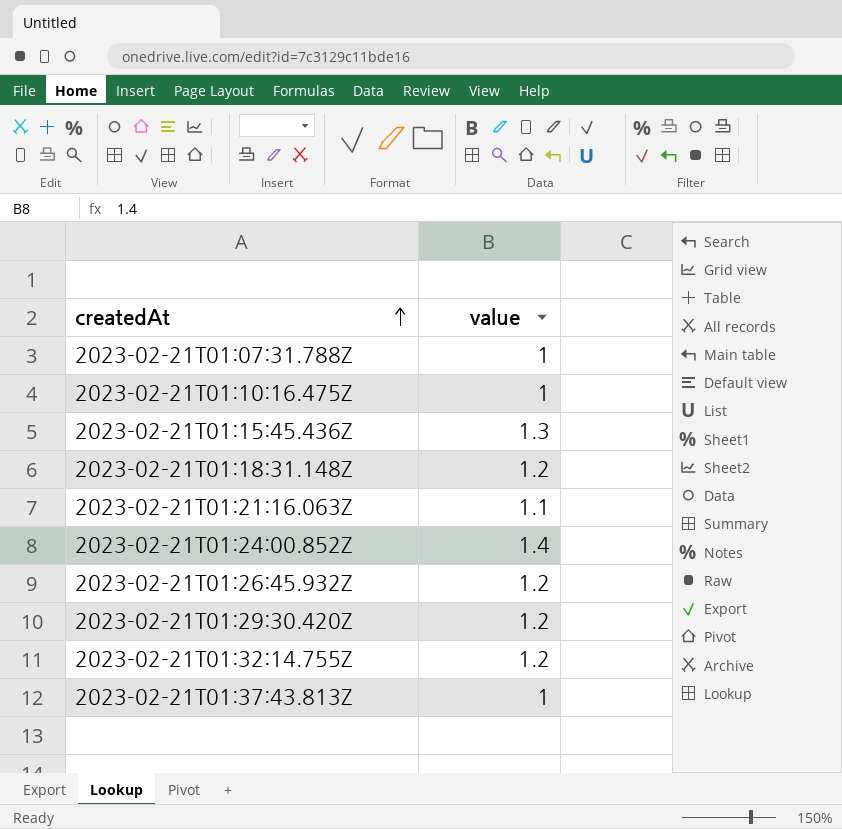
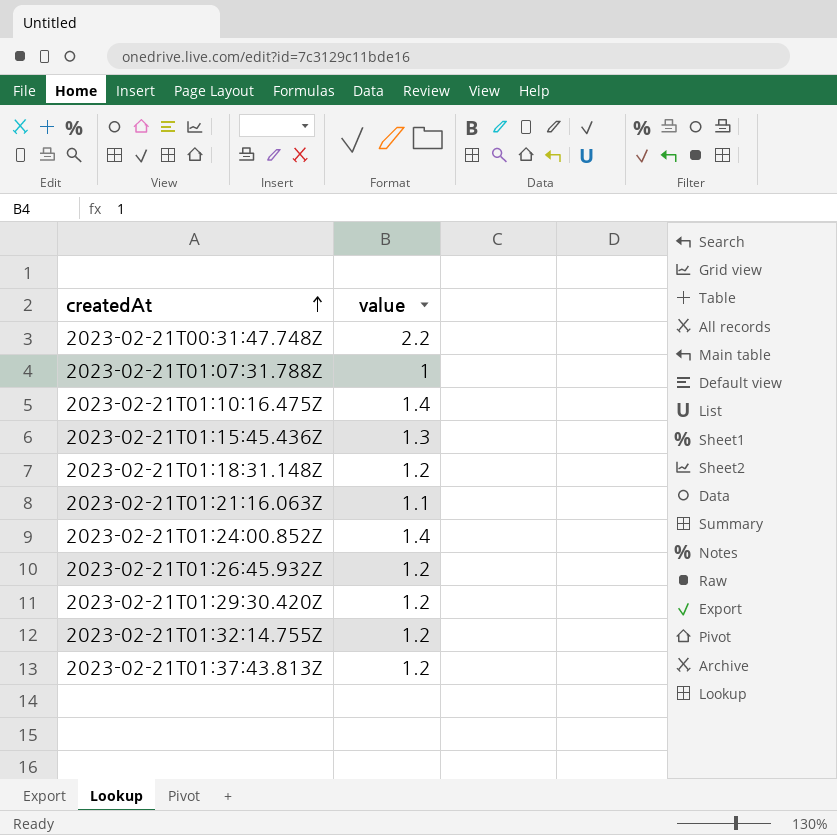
row 2023-02-21T00:31:47.748Z: none -> 2.2
2023-02-21T01:10:16.475Z | value: 1 -> 1.4
2023-02-21T01:37:43.813Z | value: 1 -> 1.2

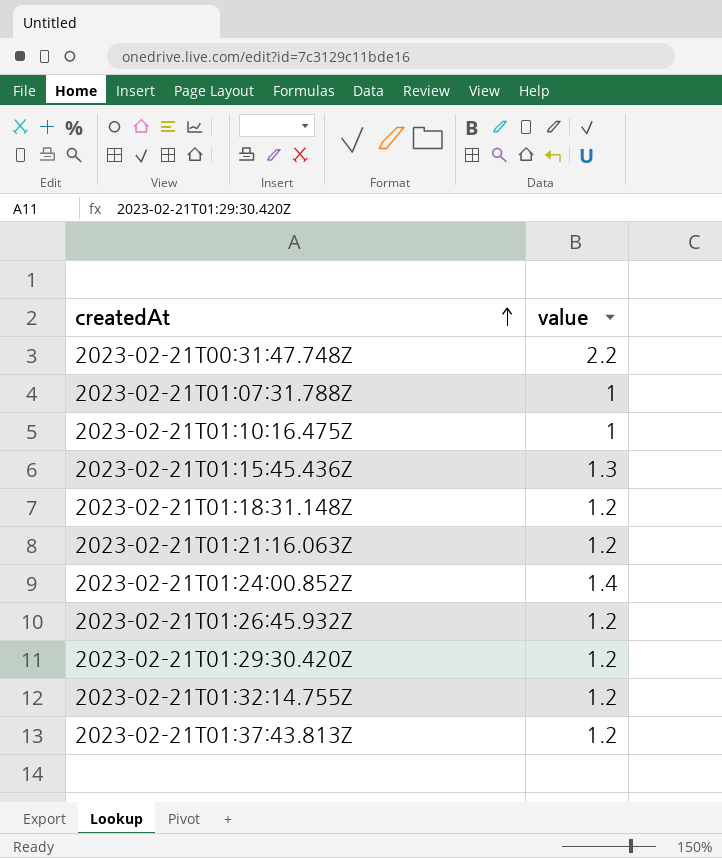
2023-02-21T01:10:16.475Z | value: 1.4 -> 1
2023-02-21T01:21:16.063Z | value: 1.1 -> 1.2

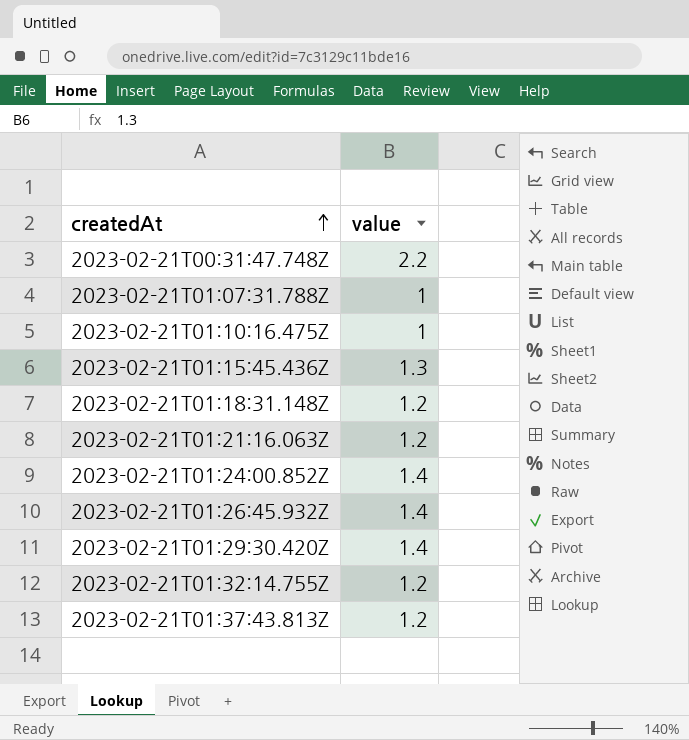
2023-02-21T01:26:45.932Z | value: 1.2 -> 1.4
2023-02-21T01:29:30.420Z | value: 1.2 -> 1.4

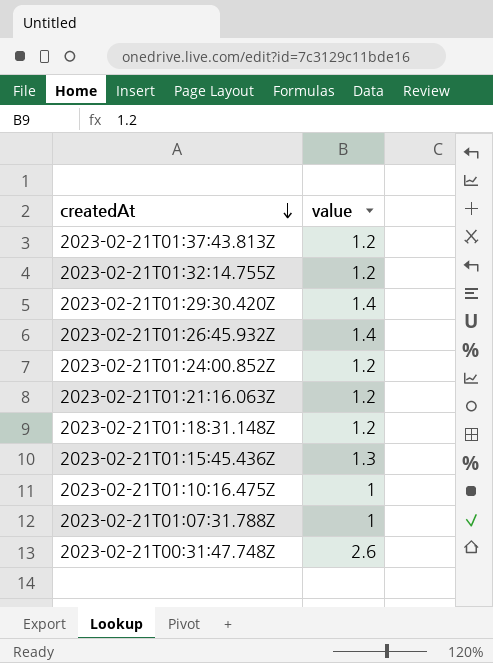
row order: createdAt ascending -> createdAt descending
2023-02-21T01:24:00.852Z | value: 1.4 -> 1.2
2023-02-21T00:31:47.748Z | value: 2.2 -> 2.6

